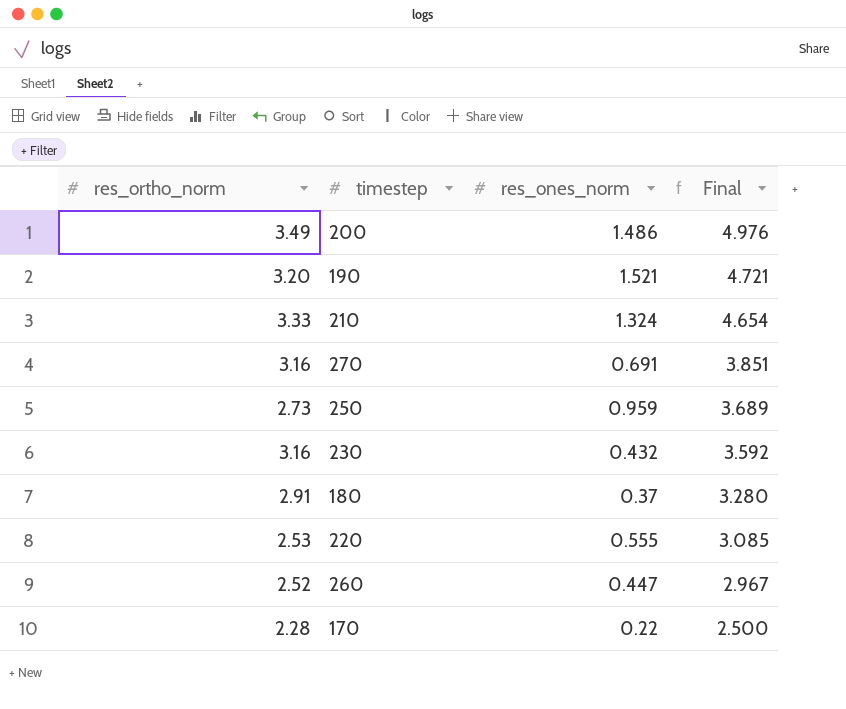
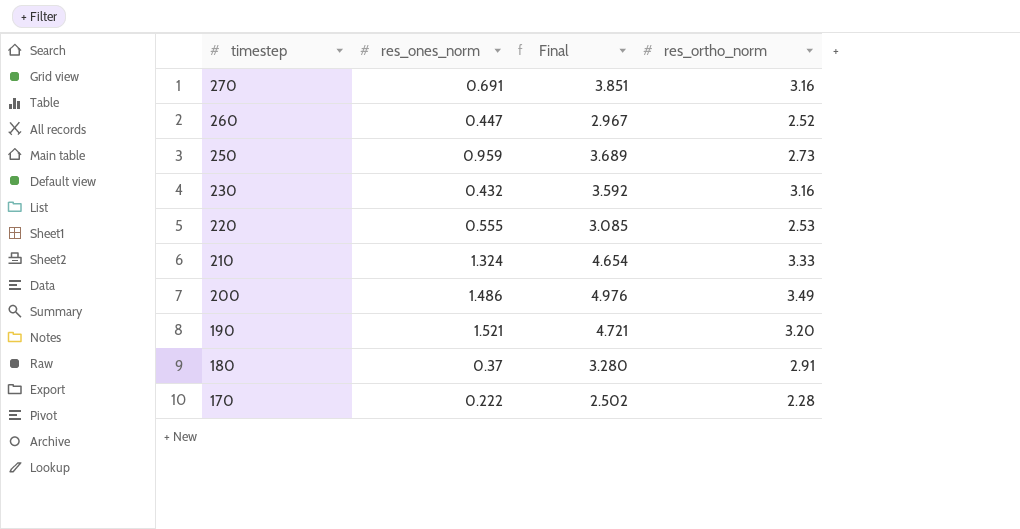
row order: Final descending -> timestep descending
column res_ortho_norm | position: 1 -> 4
170 | res_ones_norm: 0.22 -> 0.222
170 | Final: 2.500 -> 2.502

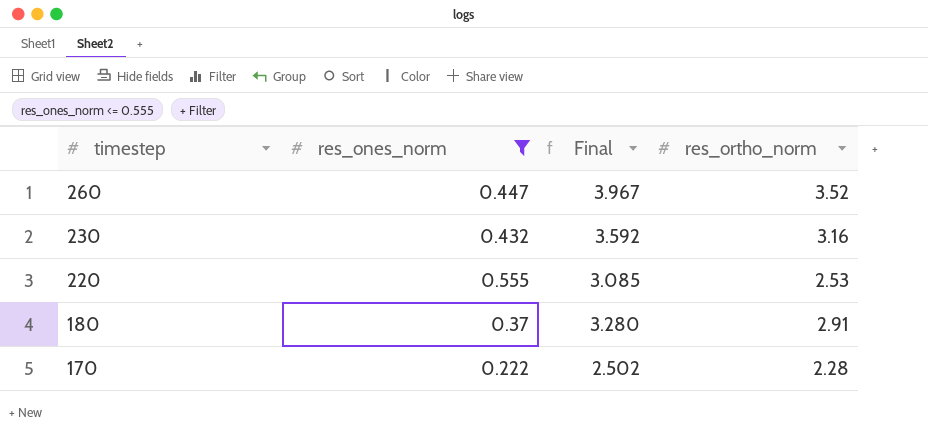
filter: none -> res_ones_norm <= 0.555
260 | Final: 2.967 -> 3.967
260 | res_ortho_norm: 2.52 -> 3.52

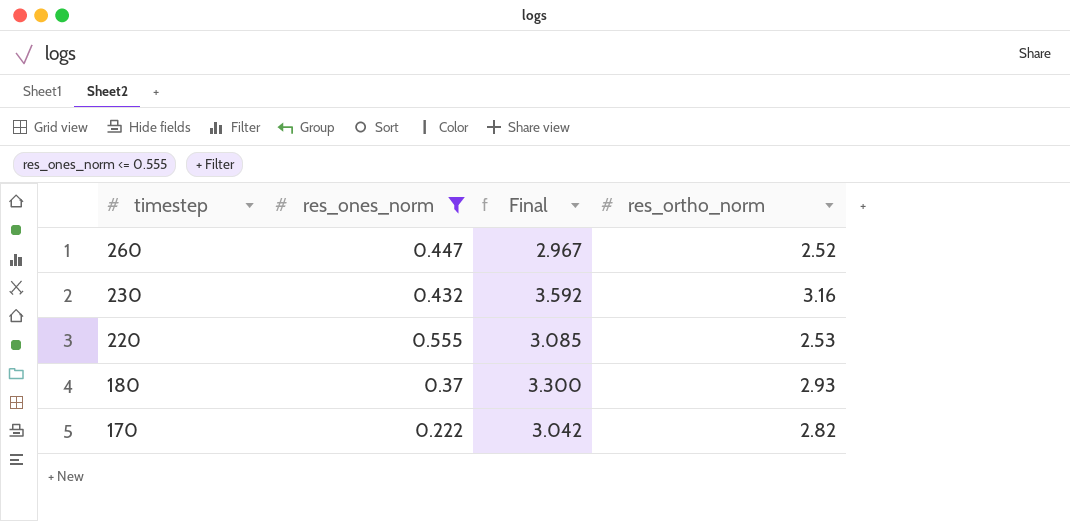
260 | Final: 3.967 -> 2.967
260 | res_ortho_norm: 3.52 -> 2.52
180 | Final: 3.280 -> 3.300
180 | res_ortho_norm: 2.91 -> 2.93
170 | Final: 2.502 -> 3.042
170 | res_ortho_norm: 2.28 -> 2.82

